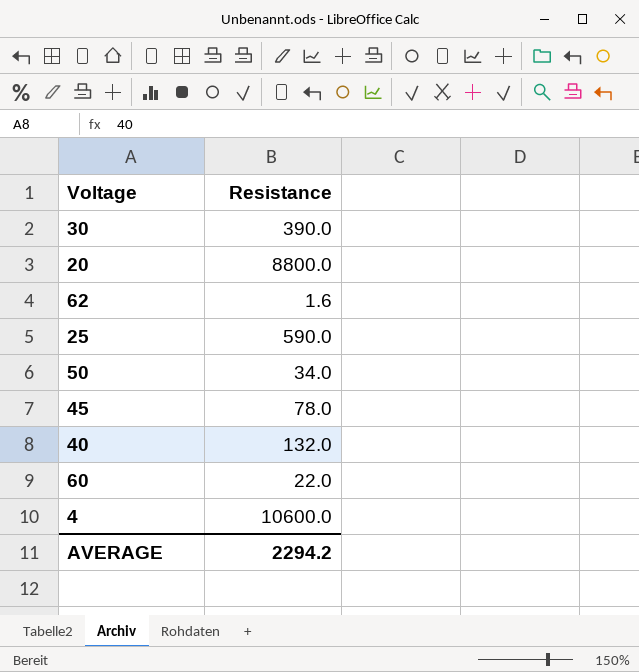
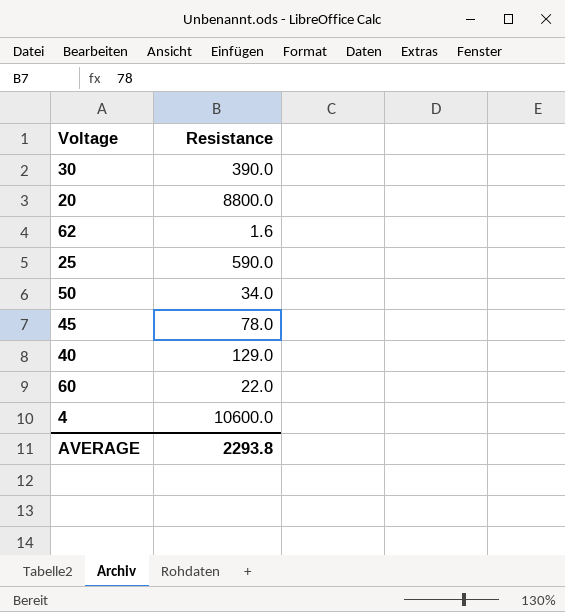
40 | Resistance: 132.0 -> 129.0
AVERAGE | Resistance: 2294.2 -> 2293.8

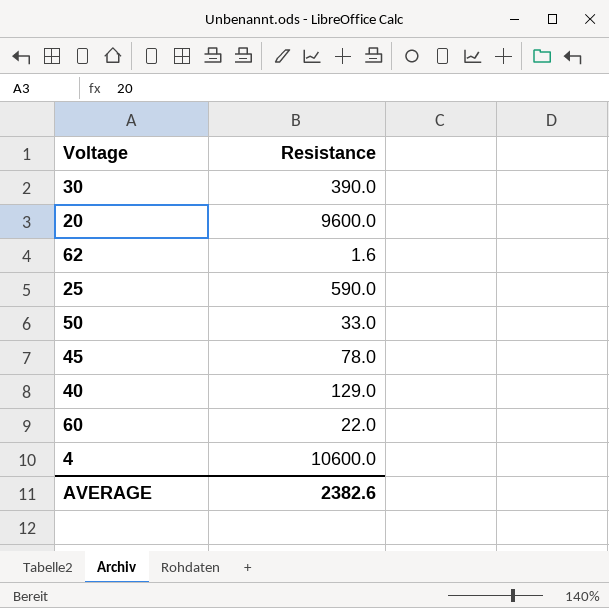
20 | Resistance: 8800.0 -> 9600.0
50 | Resistance: 34.0 -> 33.0
AVERAGE | Resistance: 2293.8 -> 2382.6

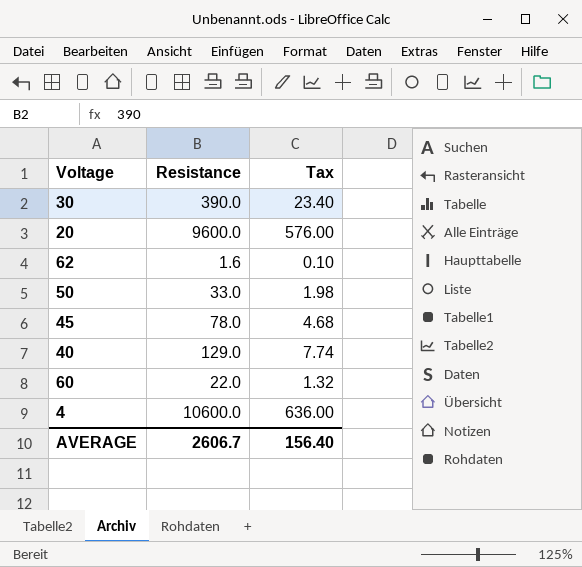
column Tax | formula: none -> [Resistance] * 0.06
row 25: 590.0 -> none
AVERAGE | Resistance: 2382.6 -> 2606.7

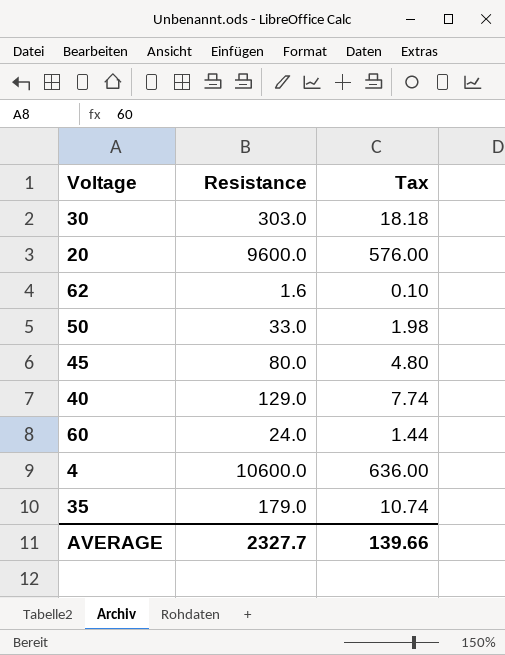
30 | Resistance: 390.0 -> 303.0
30 | Tax: 23.40 -> 18.18
45 | Resistance: 78.0 -> 80.0
45 | Tax: 4.68 -> 4.80
60 | Resistance: 22.0 -> 24.0
60 | Tax: 1.32 -> 1.44
row 35: none -> 179.0 | 10.74
AVERAGE | Resistance: 2606.7 -> 2327.7
AVERAGE | Tax: 156.40 -> 139.66

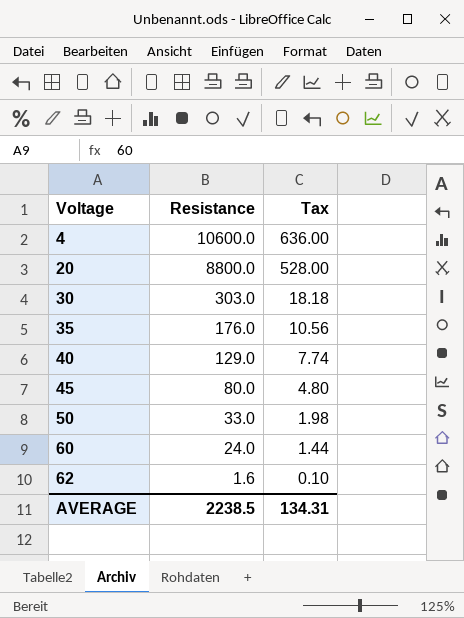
row order: none -> Voltage ascending
20 | Resistance: 9600.0 -> 8800.0
20 | Tax: 576.00 -> 528.00
35 | Resistance: 179.0 -> 176.0
35 | Tax: 10.74 -> 10.56
AVERAGE | Resistance: 2327.7 -> 2238.5
AVERAGE | Tax: 139.66 -> 134.31

